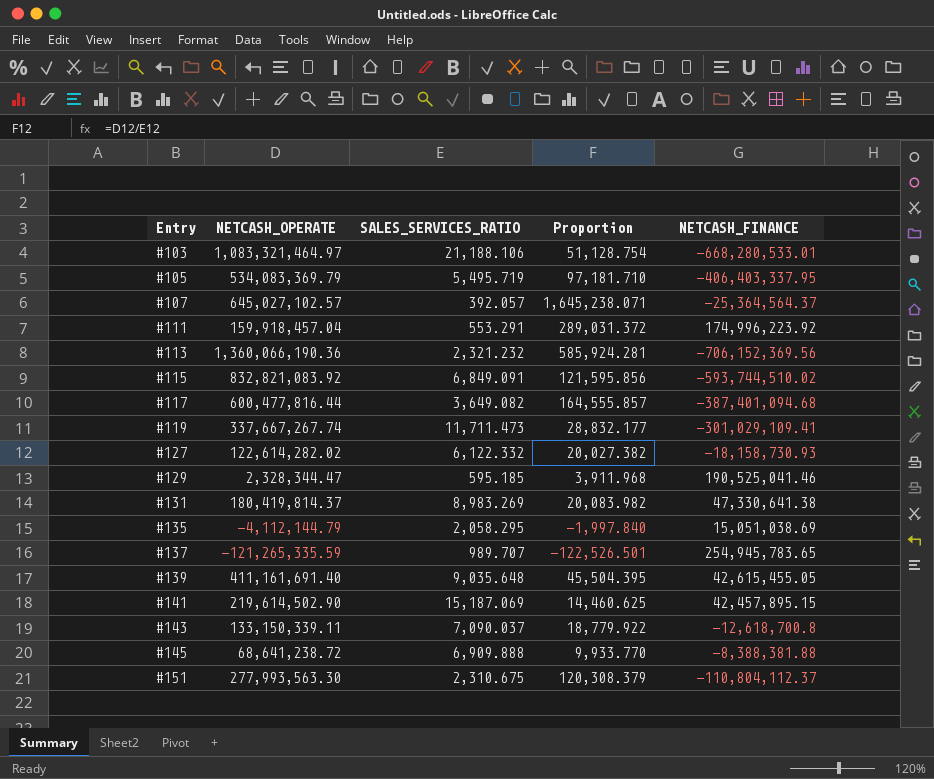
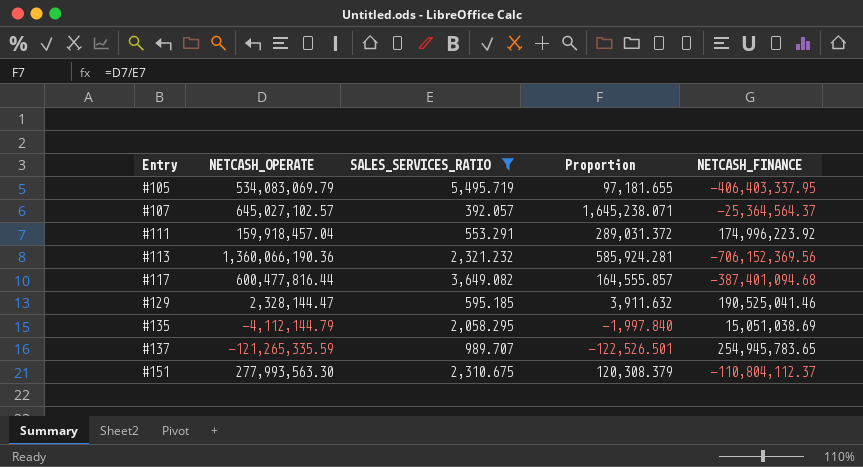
filter: none -> SALES_SERVICES_RATIO <= 5,495.719
#105 | NETCASH_OPERATE: 534,083,369.79 -> 534,083,069.79
#105 | Proportion: 97,181.710 -> 97,181.655
#129 | NETCASH_OPERATE: 2,328,344.47 -> 2,328,144.47
#129 | Proportion: 3,911.968 -> 3,911.632

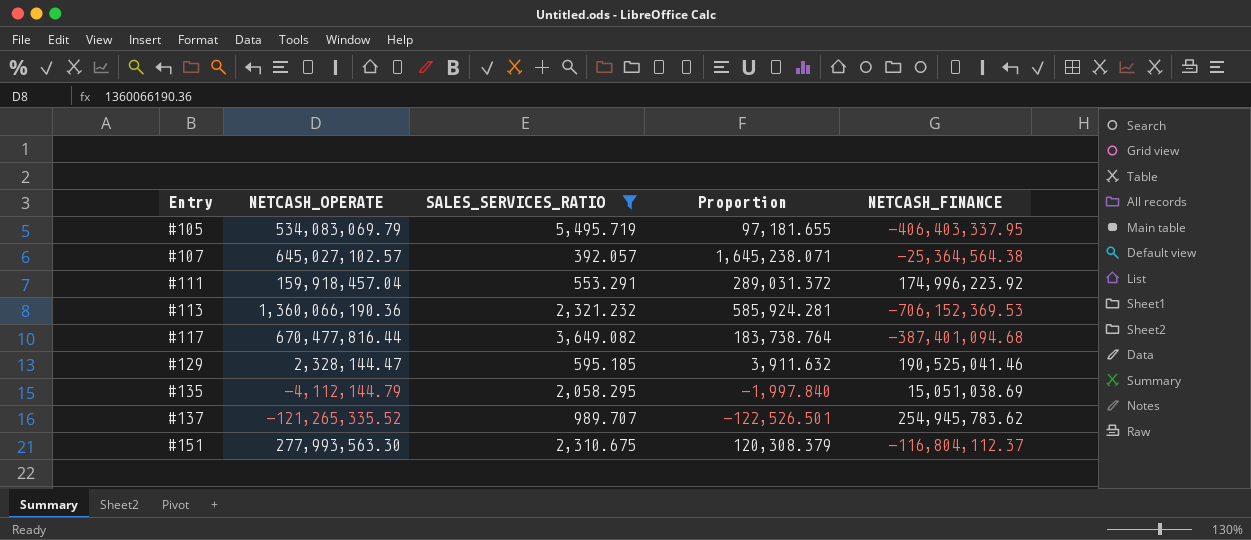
#107 | NETCASH_FINANCE: -25,364,564.37 -> -25,364,564.38
#113 | NETCASH_FINANCE: -706,152,369.56 -> -706,152,369.53
#117 | NETCASH_OPERATE: 600,477,816.44 -> 670,477,816.44
#117 | Proportion: 164,555.857 -> 183,738.764
#137 | NETCASH_OPERATE: -121,265,335.59 -> -121,265,335.52
#137 | NETCASH_FINANCE: 254,945,783.65 -> 254,945,783.62
#151 | NETCASH_FINANCE: -110,804,112.37 -> -116,804,112.37

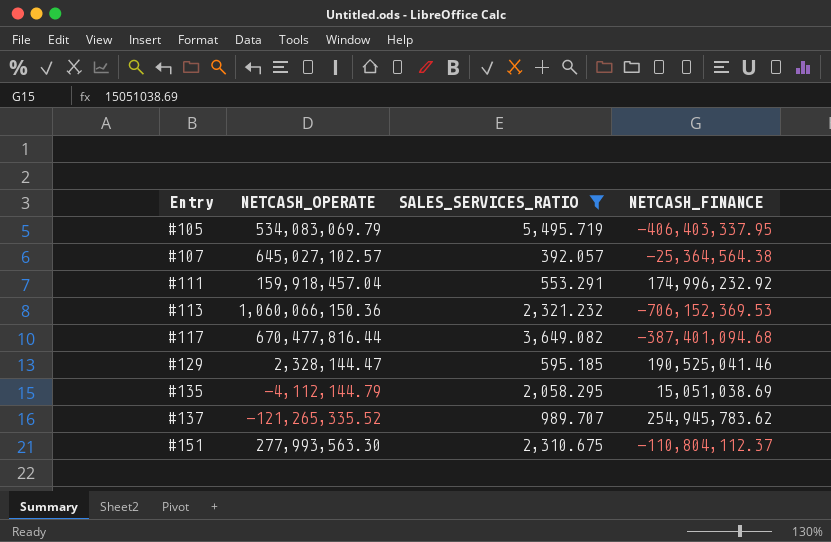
column Proportion | formula: [NETCASH_OPERATE] / [SALES_SERVICES_RATIO] -> none
#111 | NETCASH_FINANCE: 174,996,223.92 -> 174,996,232.92
#113 | NETCASH_OPERATE: 1,360,066,190.36 -> 1,060,066,150.36
#151 | NETCASH_FINANCE: -116,804,112.37 -> -110,804,112.37

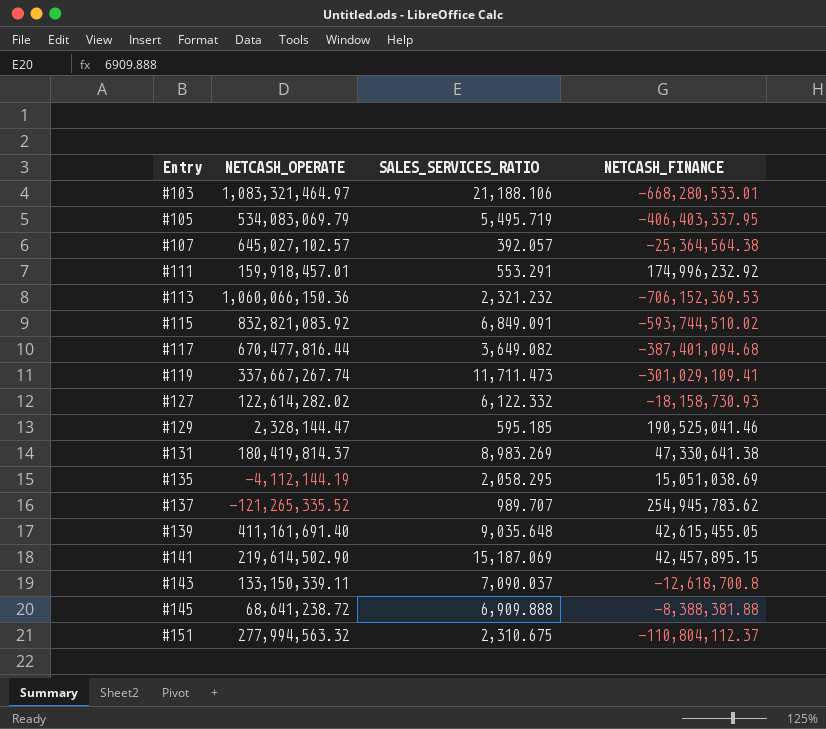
filter: SALES_SERVICES_RATIO <= 5,495.719 -> none
#111 | NETCASH_OPERATE: 159,918,457.04 -> 159,918,457.01
#135 | NETCASH_OPERATE: -4,112,144.79 -> -4,112,144.19
#151 | NETCASH_OPERATE: 277,993,563.30 -> 277,994,563.32

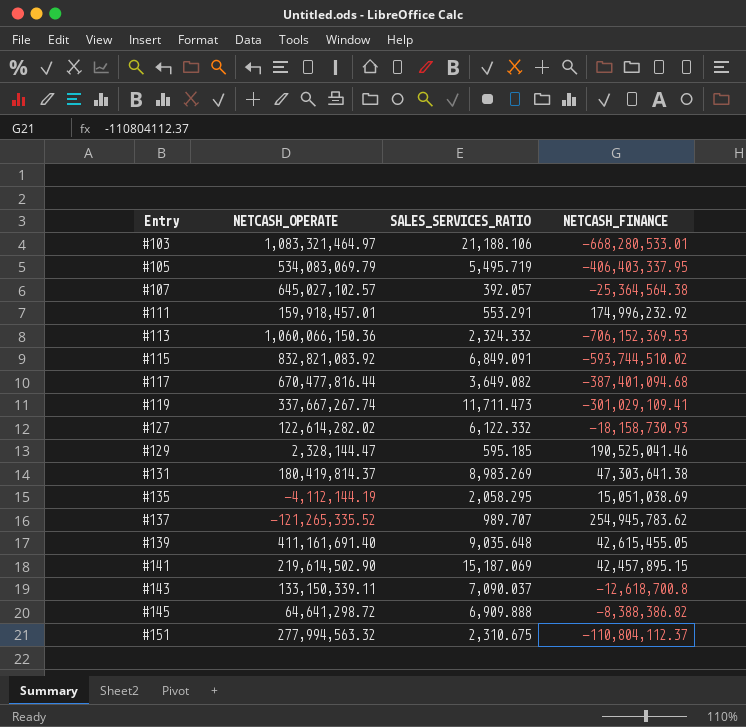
#113 | SALES_SERVICES_RATIO: 2,321.232 -> 2,324.332
#131 | NETCASH_FINANCE: 47,330,641.38 -> 47,303,641.38
#145 | NETCASH_OPERATE: 68,641,238.72 -> 64,641,298.72
#145 | NETCASH_FINANCE: -8,388,381.88 -> -8,388,386.82

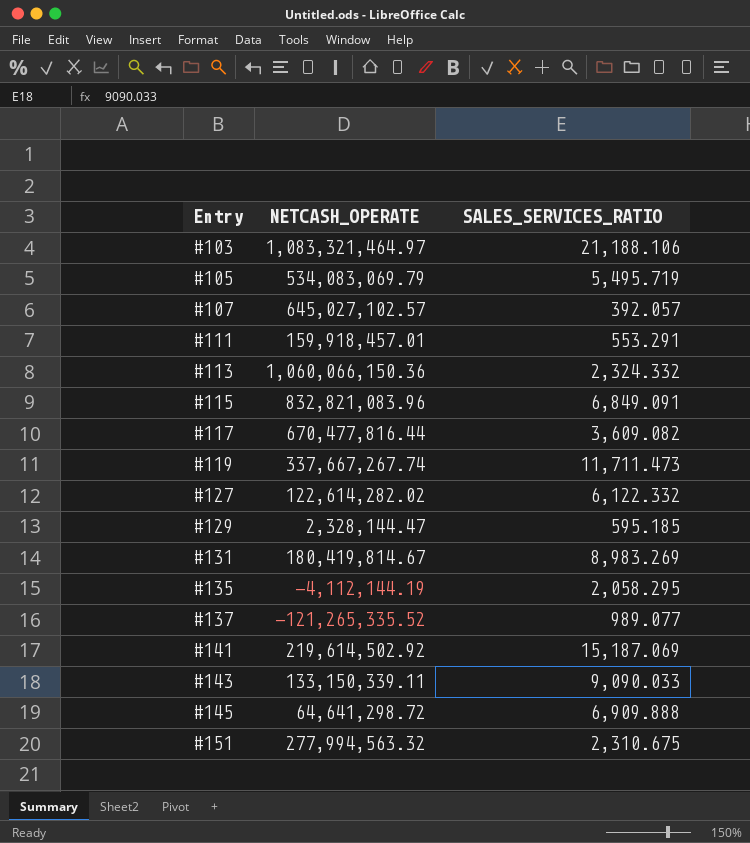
column NETCASH_FINANCE | position: 4 -> none
row #139: 411,161,691.40 | 9,035.648 | 42,615,455.05 -> none
#115 | NETCASH_OPERATE: 832,821,083.92 -> 832,821,083.96
#117 | SALES_SERVICES_RATIO: 3,649.082 -> 3,609.082
#131 | NETCASH_OPERATE: 180,419,814.37 -> 180,419,814.67
#137 | SALES_SERVICES_RATIO: 989.707 -> 989.077
#141 | NETCASH_OPERATE: 219,614,502.90 -> 219,614,502.92
#143 | SALES_SERVICES_RATIO: 7,090.037 -> 9,090.033

